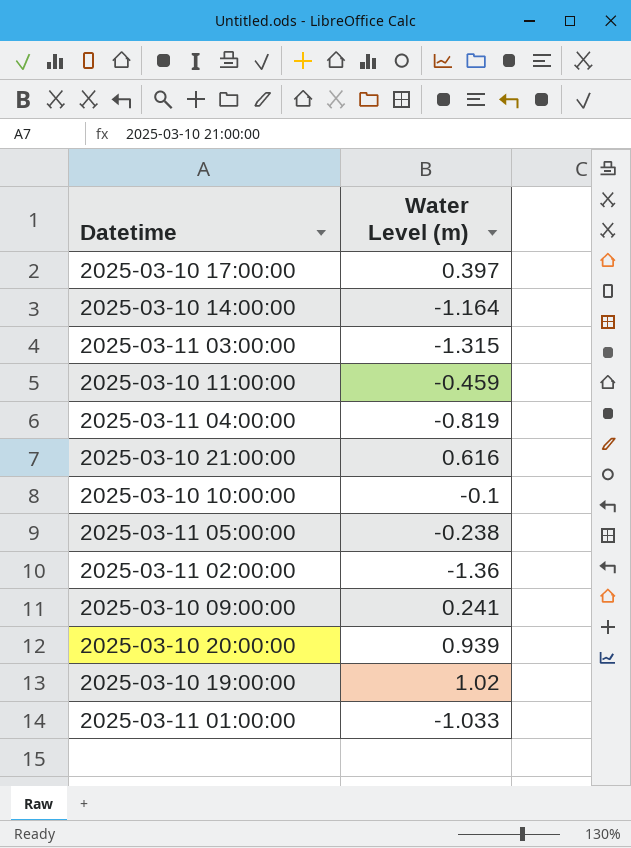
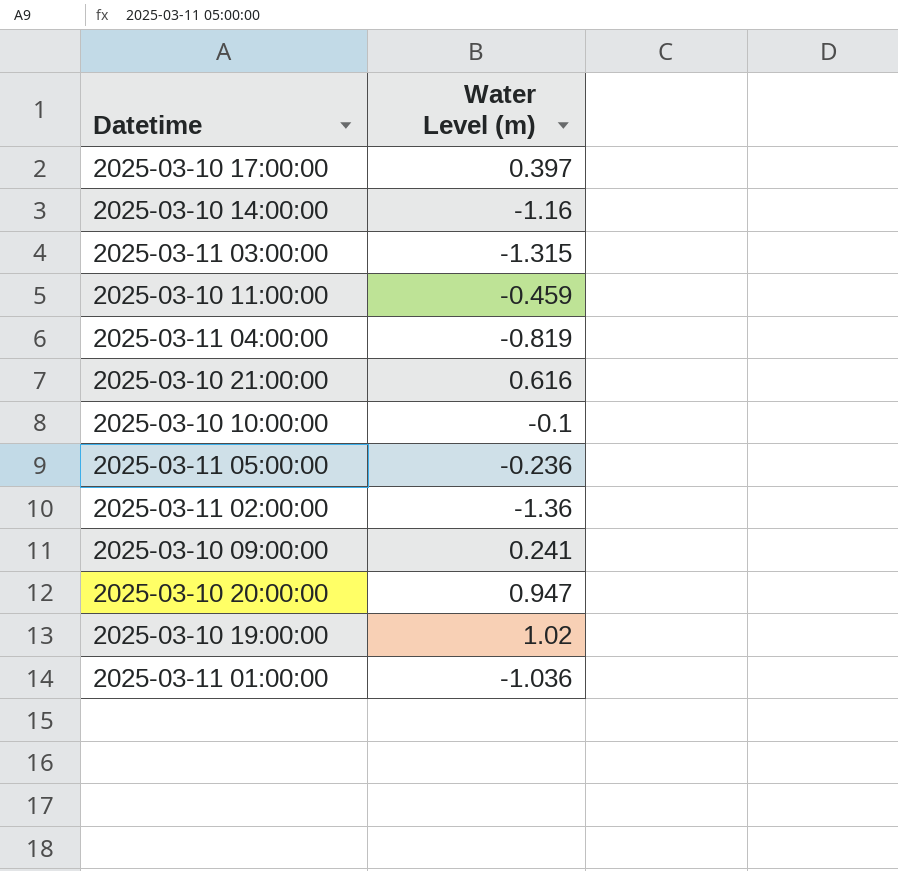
2025-03-10 14:00:00 | Water Level (m): -1.164 -> -1.16
2025-03-11 05:00:00 | Water Level (m): -0.238 -> -0.236
2025-03-10 20:00:00 | Water Level (m): 0.939 -> 0.947
2025-03-11 01:00:00 | Water Level (m): -1.033 -> -1.036

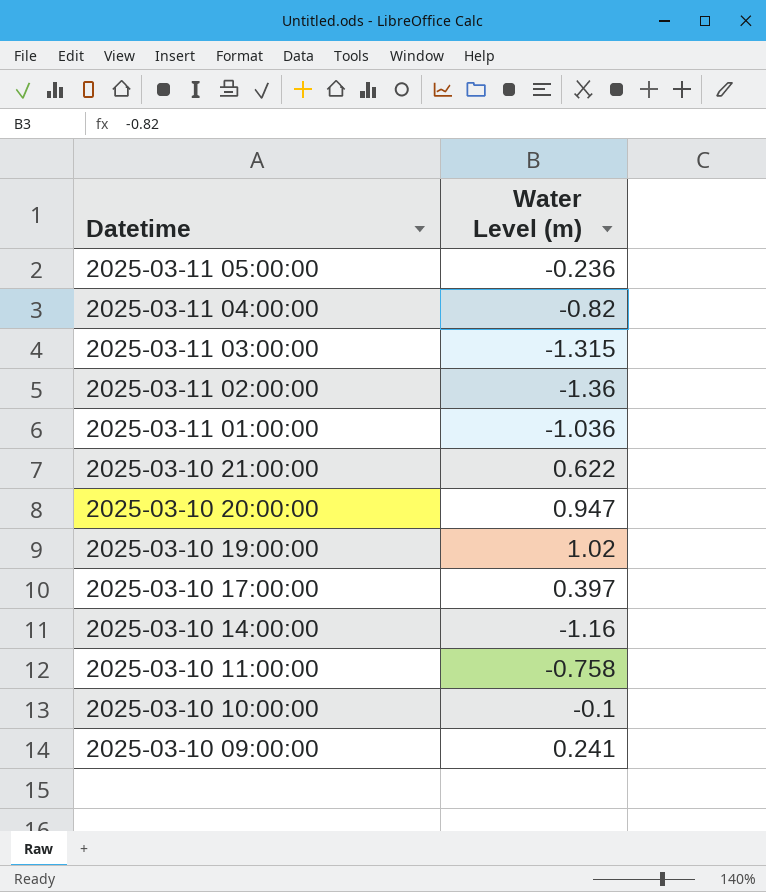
row order: none -> Datetime descending
2025-03-11 04:00:00 | Water Level (m): -0.819 -> -0.82
2025-03-10 21:00:00 | Water Level (m): 0.616 -> 0.622
2025-03-10 11:00:00 | Water Level (m): -0.459 -> -0.758

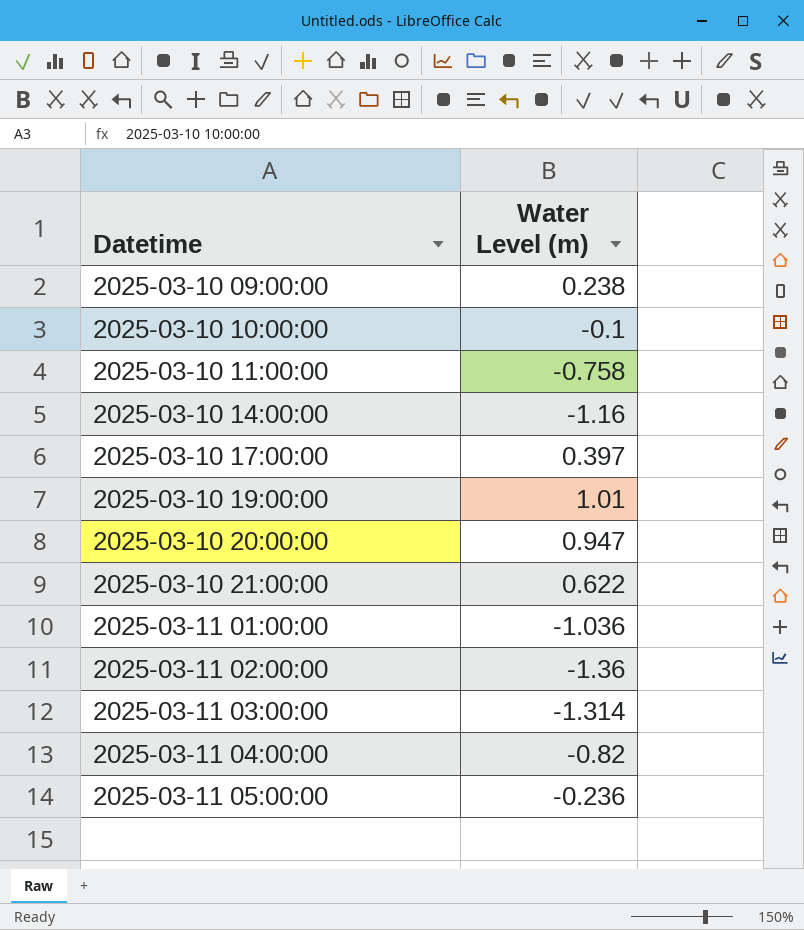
row order: Datetime descending -> Datetime ascending
2025-03-10 09:00:00 | Water Level (m): 0.241 -> 0.238
2025-03-10 19:00:00 | Water Level (m): 1.02 -> 1.01
2025-03-11 03:00:00 | Water Level (m): -1.315 -> -1.314

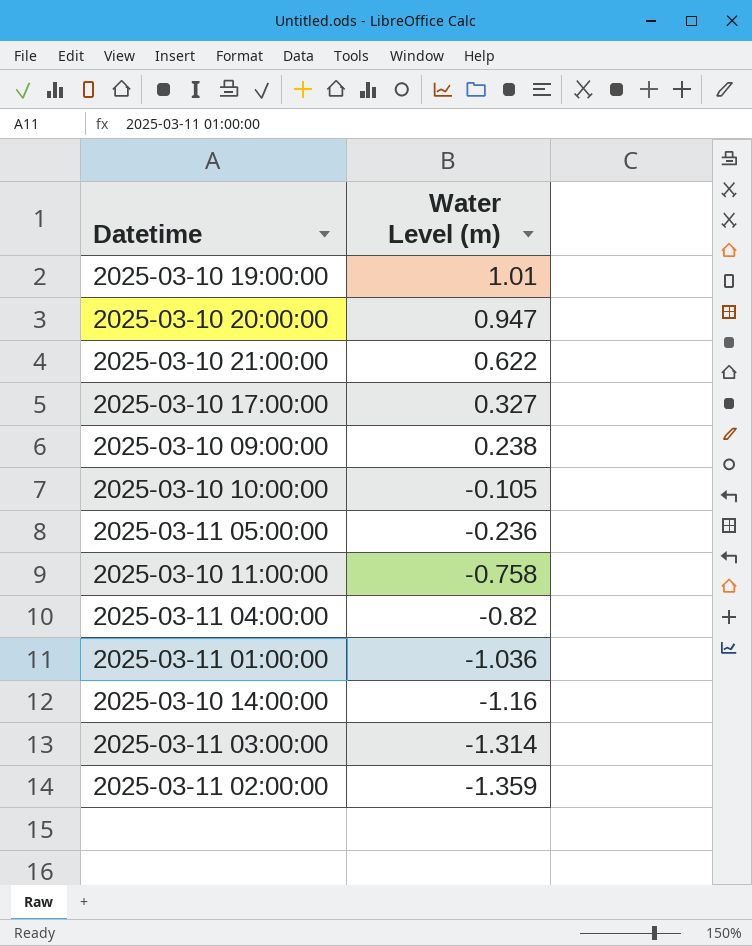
row order: Datetime ascending -> Water Level (m) descending
2025-03-10 17:00:00 | Water Level (m): 0.397 -> 0.327
2025-03-10 10:00:00 | Water Level (m): -0.1 -> -0.105
2025-03-11 02:00:00 | Water Level (m): -1.36 -> -1.359

